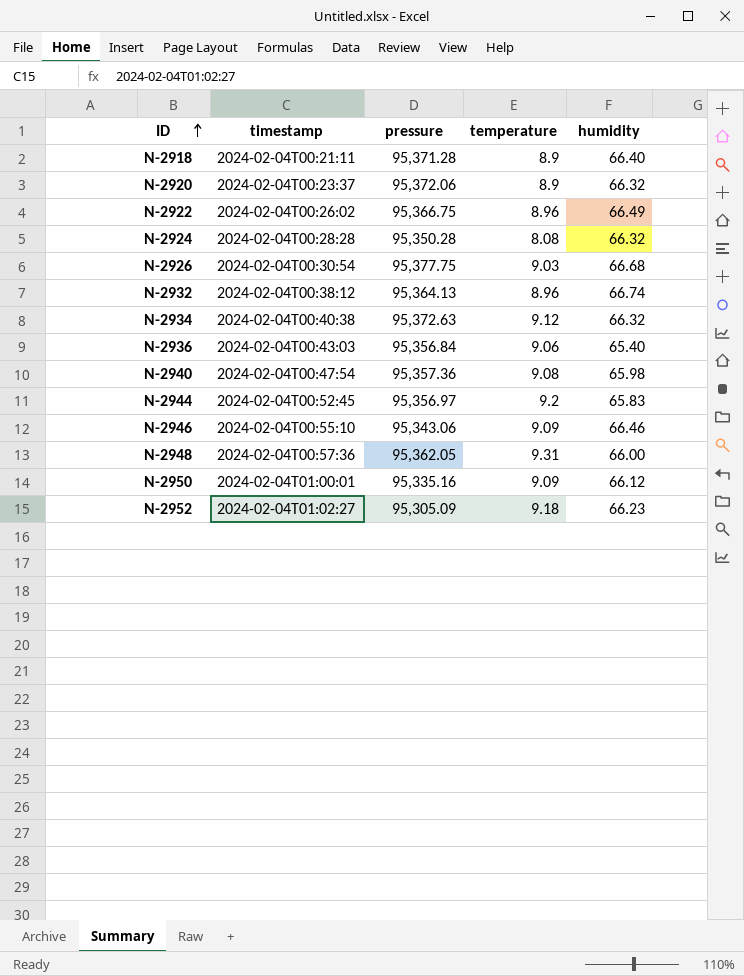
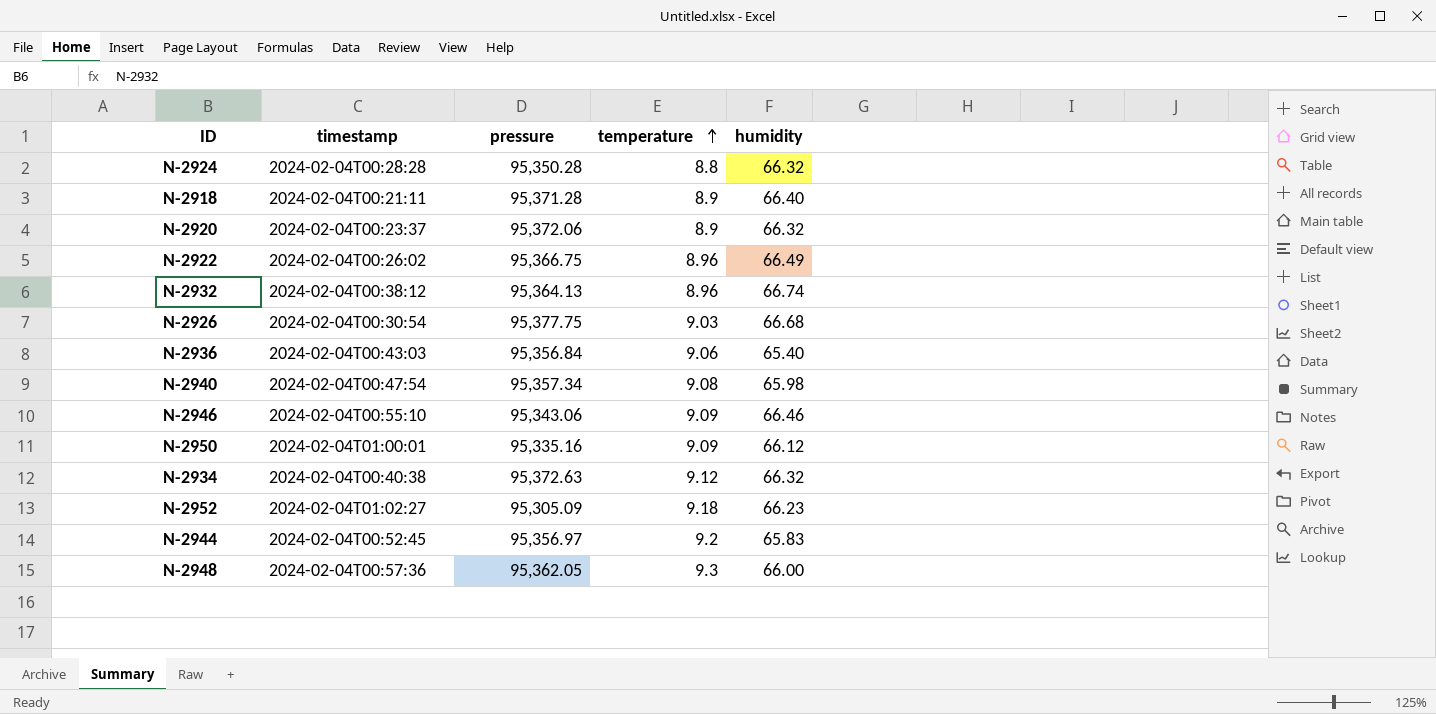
row order: ID ascending -> temperature ascending
N-2924 | temperature: 8.08 -> 8.8
N-2940 | pressure: 95,357.36 -> 95,357.34
N-2948 | temperature: 9.31 -> 9.3

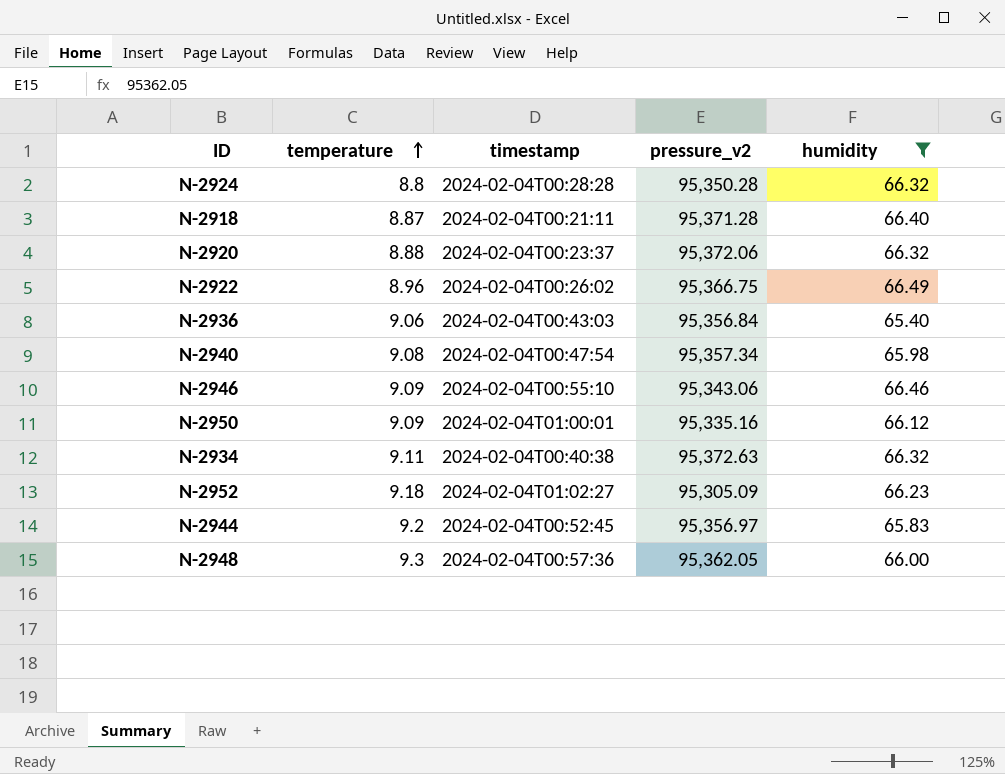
filter: none -> humidity <= 66.49
column temperature | position: 4 -> 2
column name: pressure -> pressure_v2
N-2918 | temperature: 8.9 -> 8.87
N-2920 | temperature: 8.9 -> 8.88
N-2934 | temperature: 9.12 -> 9.11

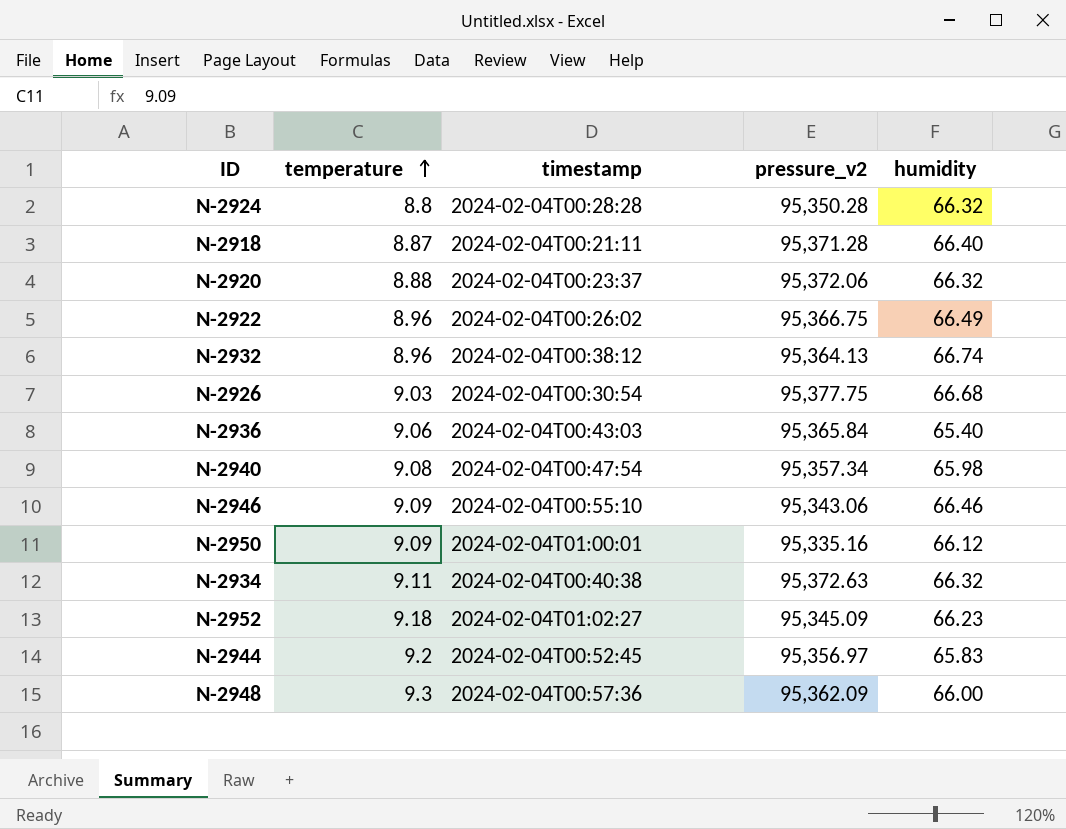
filter: humidity <= 66.49 -> none
N-2936 | pressure_v2: 95,356.84 -> 95,365.84
N-2952 | pressure_v2: 95,305.09 -> 95,345.09
N-2948 | pressure_v2: 95,362.05 -> 95,362.09

